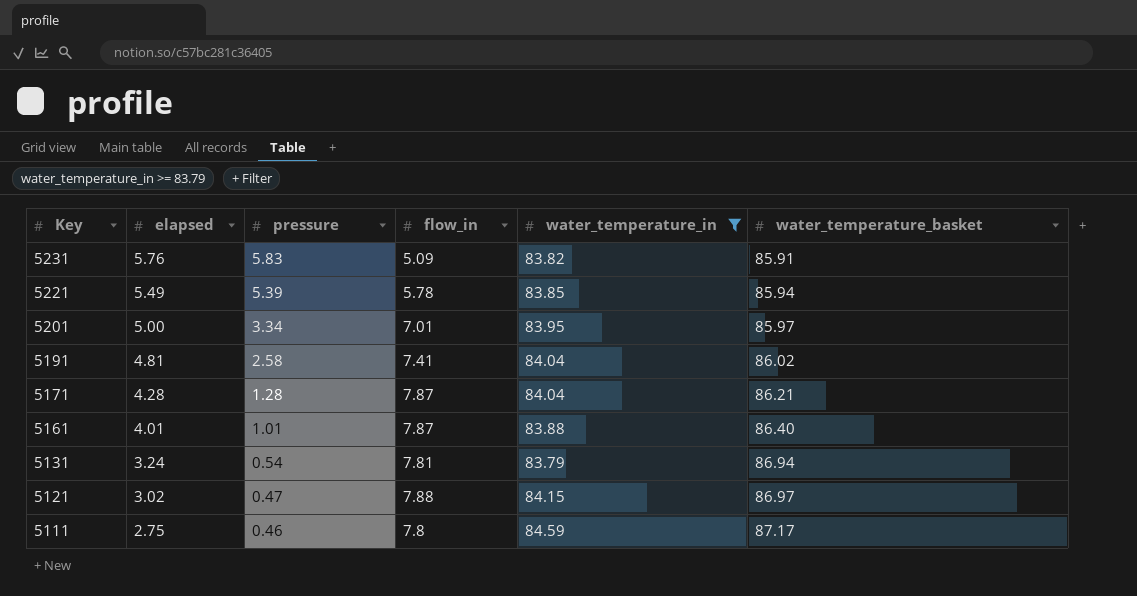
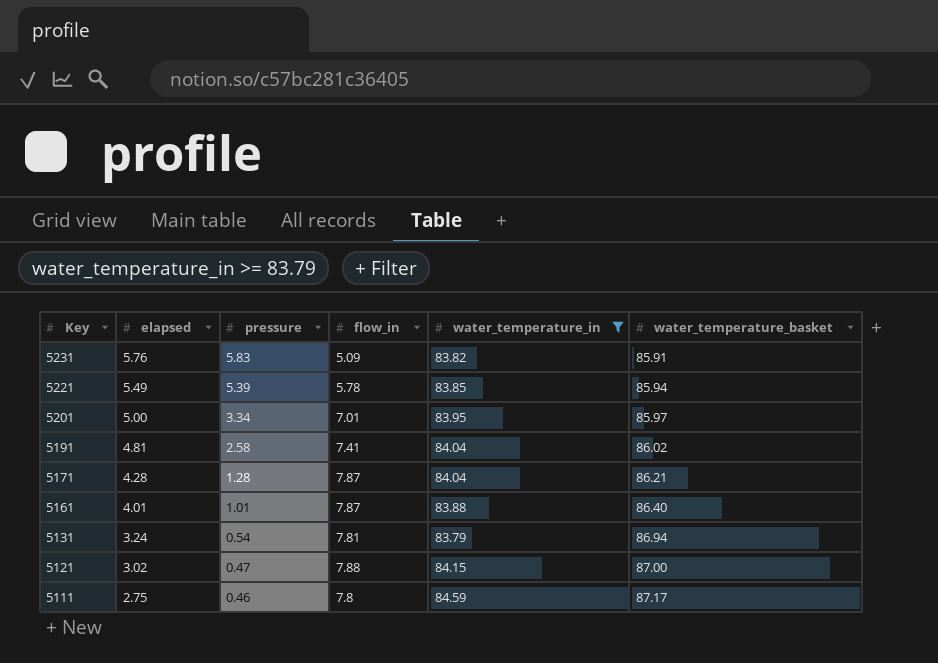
5121 | water_temperature_basket: 86.97 -> 87.00

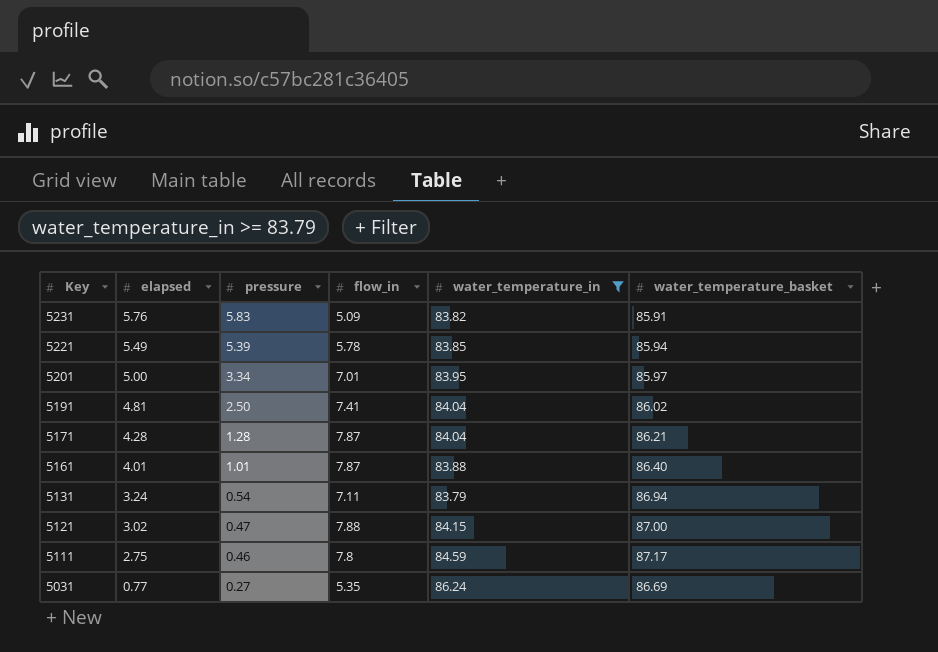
5191 | pressure: 2.58 -> 2.50
5131 | flow_in: 7.81 -> 7.11
row 5031: none -> 0.77 | 0.27 | 5.35 | 86.24 | 86.69

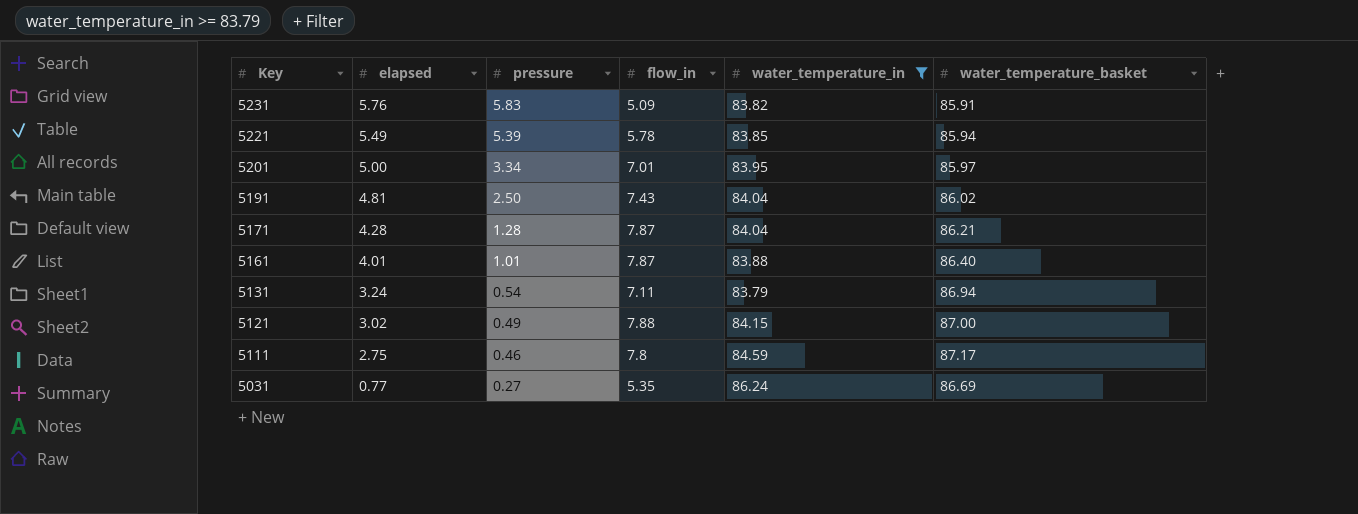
5191 | flow_in: 7.41 -> 7.43
5121 | pressure: 0.47 -> 0.49

